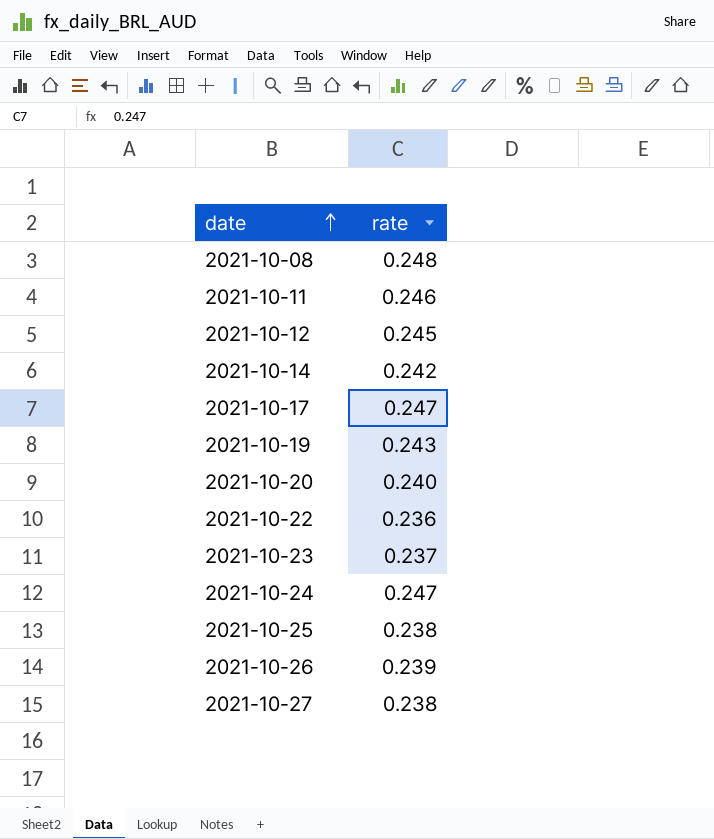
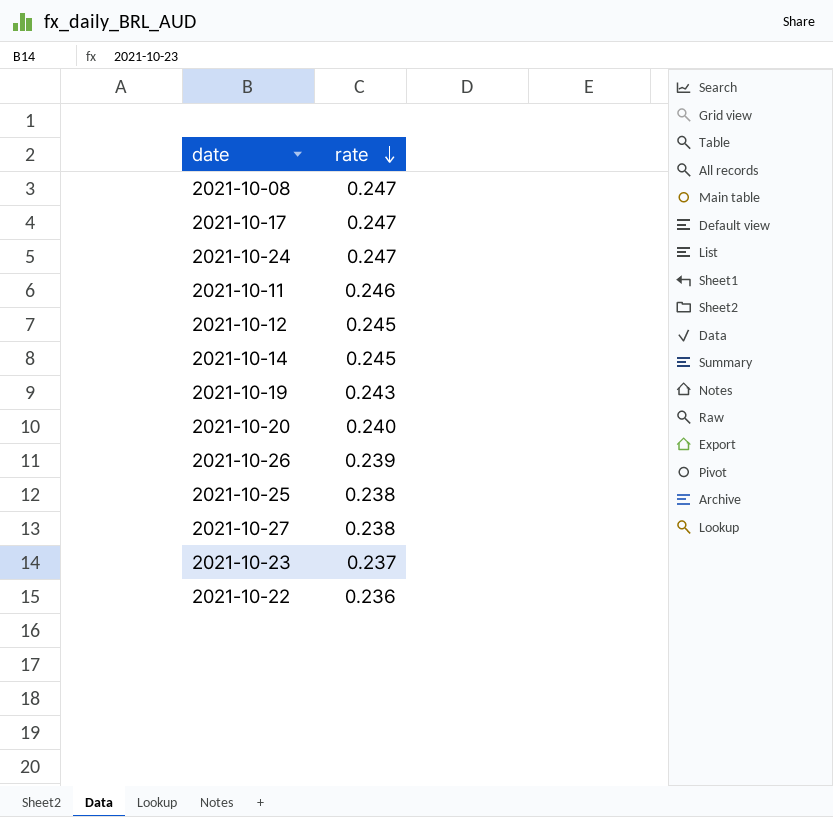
row order: date ascending -> rate descending
2021-10-08 | rate: 0.248 -> 0.247
2021-10-14 | rate: 0.242 -> 0.245

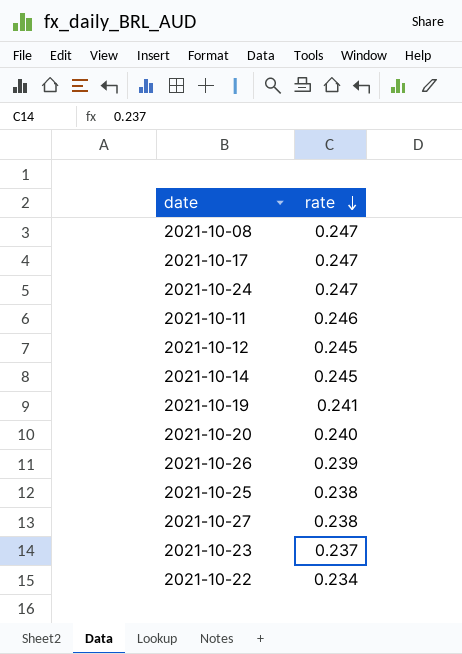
2021-10-19 | rate: 0.243 -> 0.241
2021-10-22 | rate: 0.236 -> 0.234

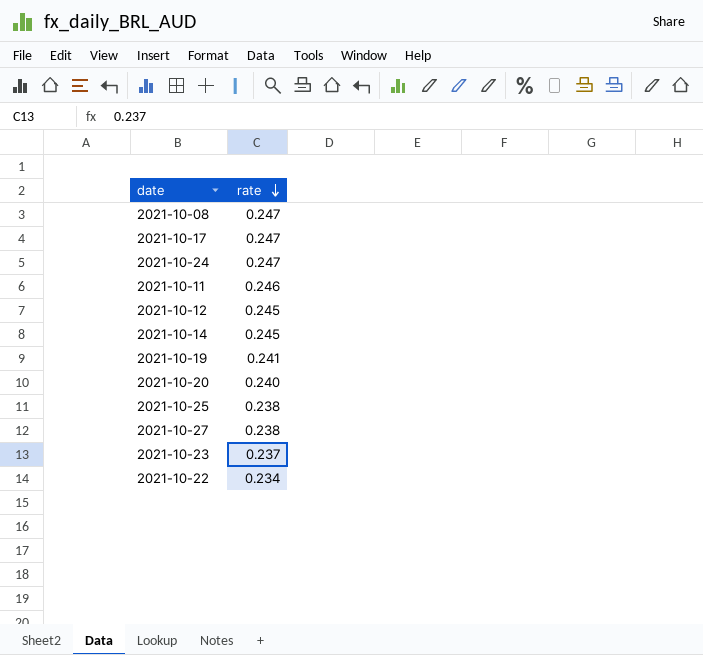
row 2021-10-26: 0.239 -> none

